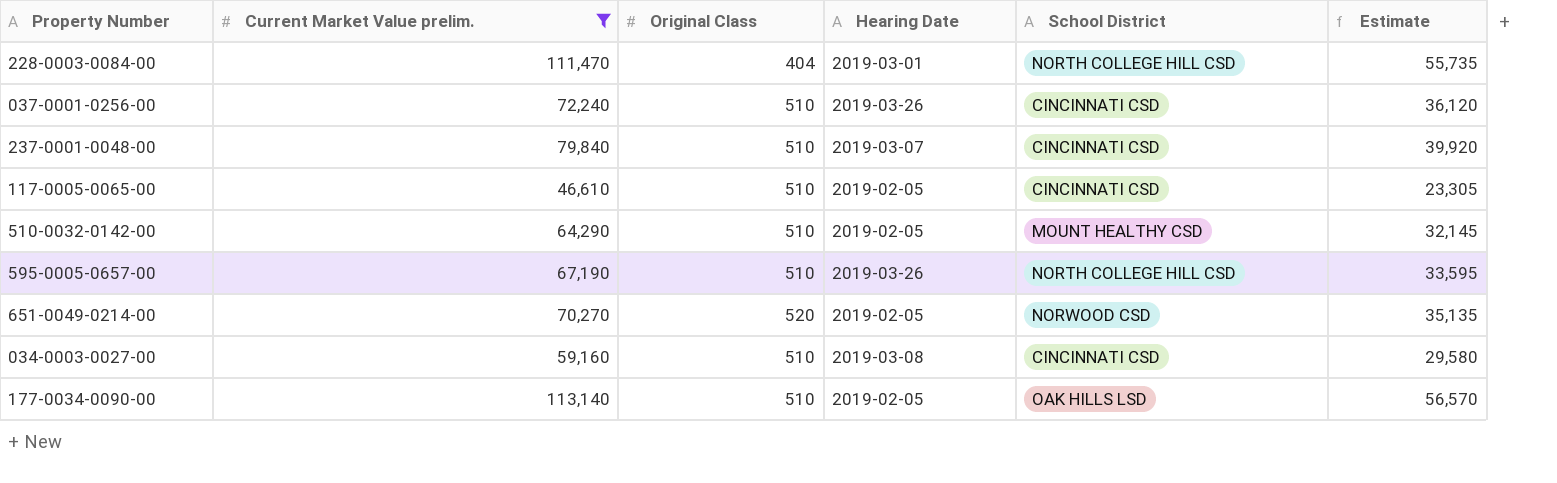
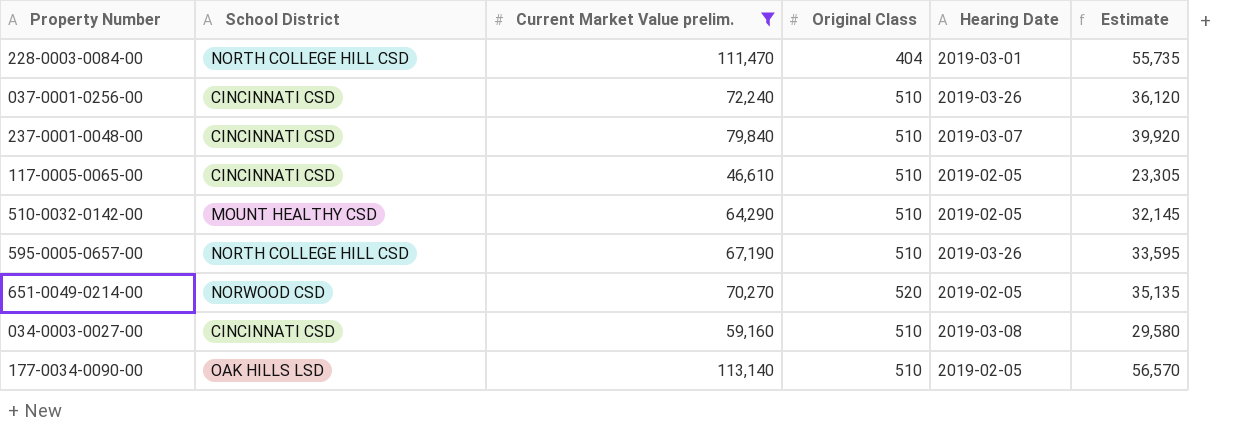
column School District | position: 5 -> 2

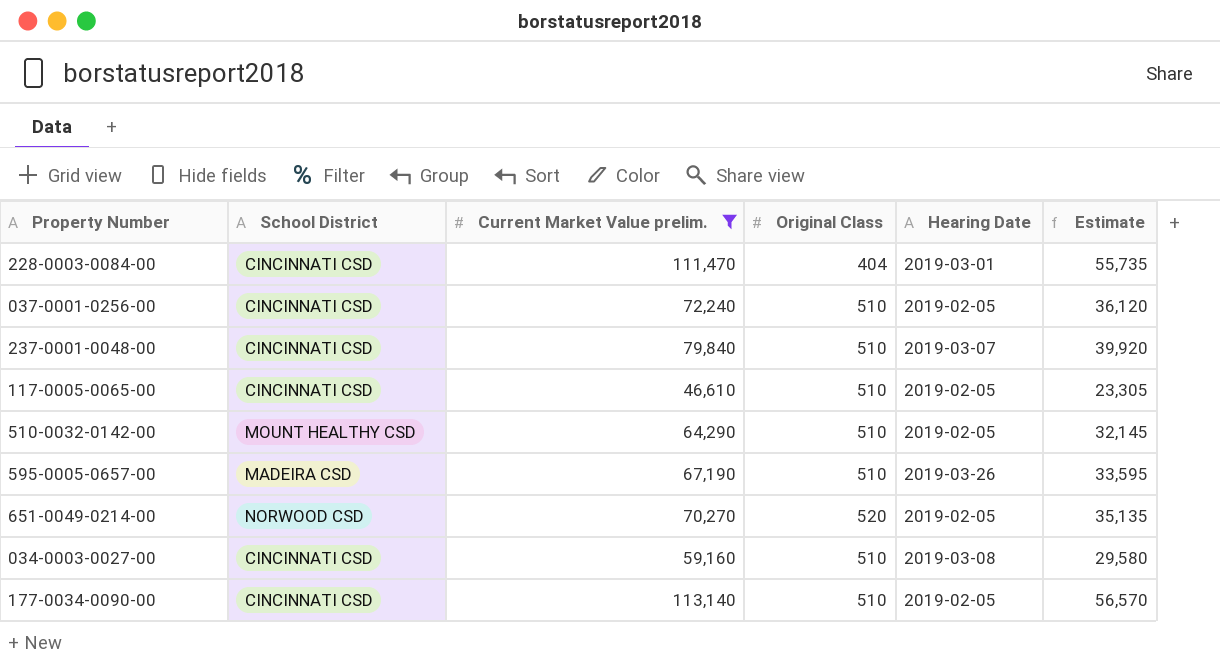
228-0003-0084-00 | School District: NORTH COLLEGE HILL CSD -> CINCINNATI CSD
037-0001-0256-00 | Hearing Date: 2019-03-26 -> 2019-02-05
595-0005-0657-00 | School District: NORTH COLLEGE HILL CSD -> MADEIRA CSD
177-0034-0090-00 | School District: OAK HILLS LSD -> CINCINNATI CSD

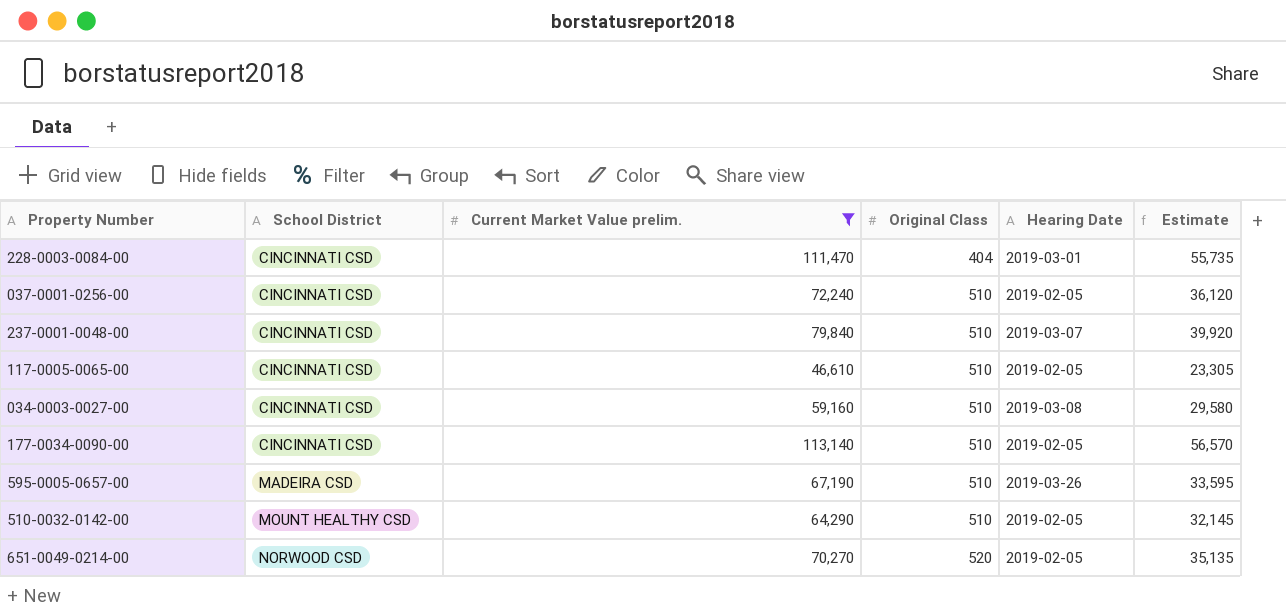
row order: none -> School District ascending

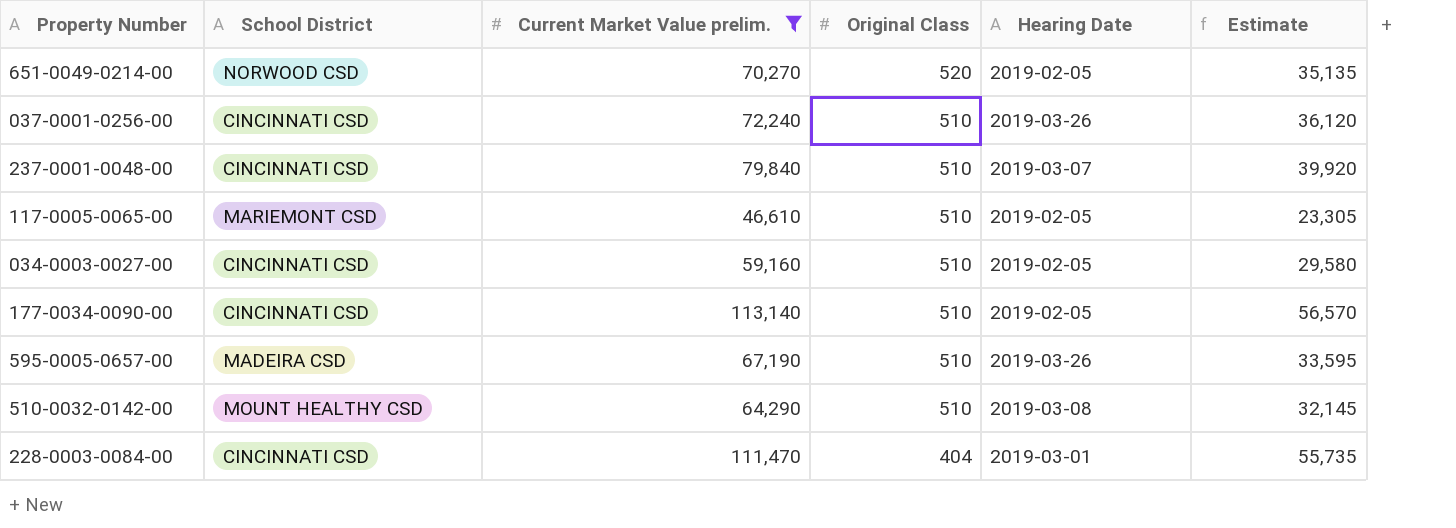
row order: School District ascending -> Original Class descending
037-0001-0256-00 | Hearing Date: 2019-02-05 -> 2019-03-26
117-0005-0065-00 | School District: CINCINNATI CSD -> MARIEMONT CSD
034-0003-0027-00 | Hearing Date: 2019-03-08 -> 2019-02-05
510-0032-0142-00 | Hearing Date: 2019-02-05 -> 2019-03-08

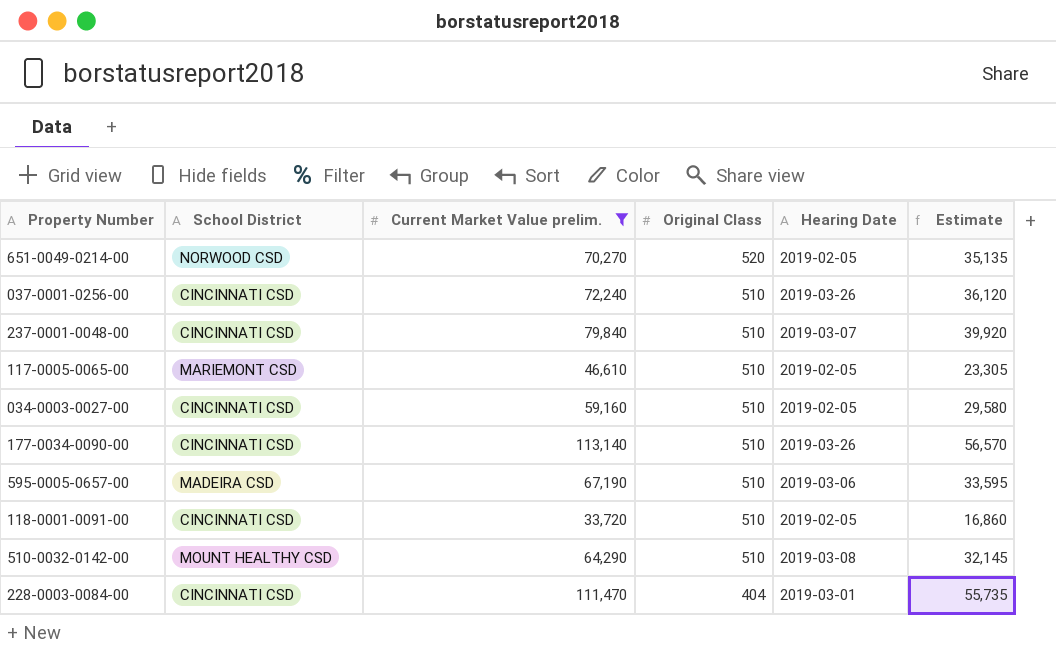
177-0034-0090-00 | Hearing Date: 2019-02-05 -> 2019-03-26
595-0005-0657-00 | Hearing Date: 2019-03-26 -> 2019-03-06
row 118-0001-0091-00: none -> CINCINNATI CSD | 33,720 | 510 | 2019-02-05 | 16,860

